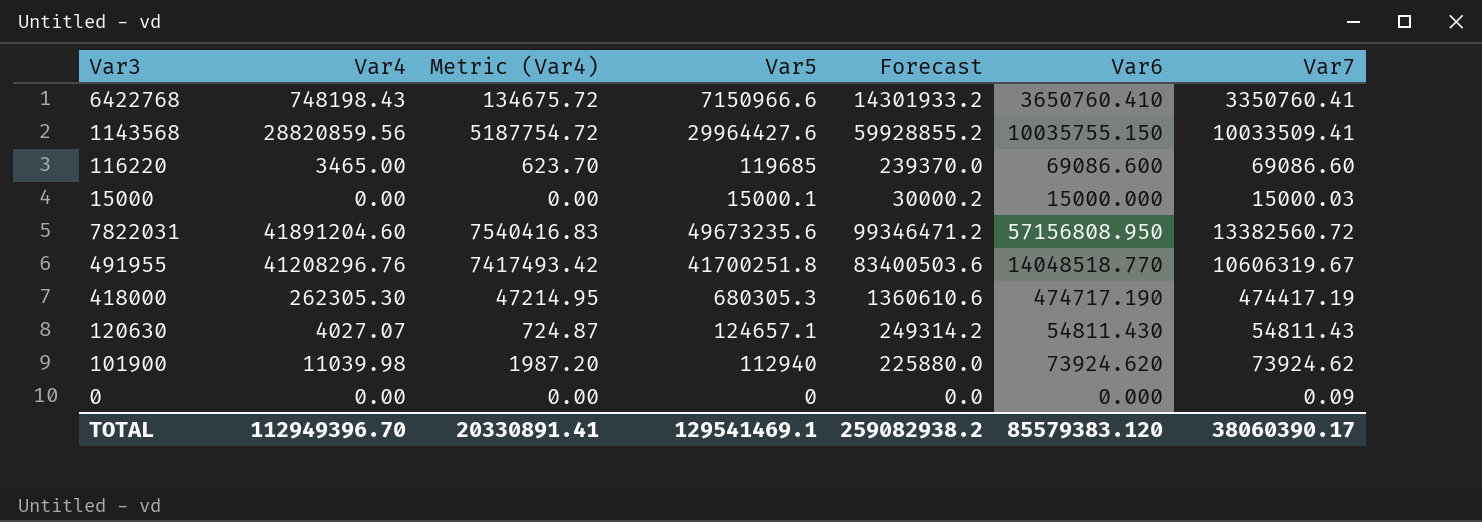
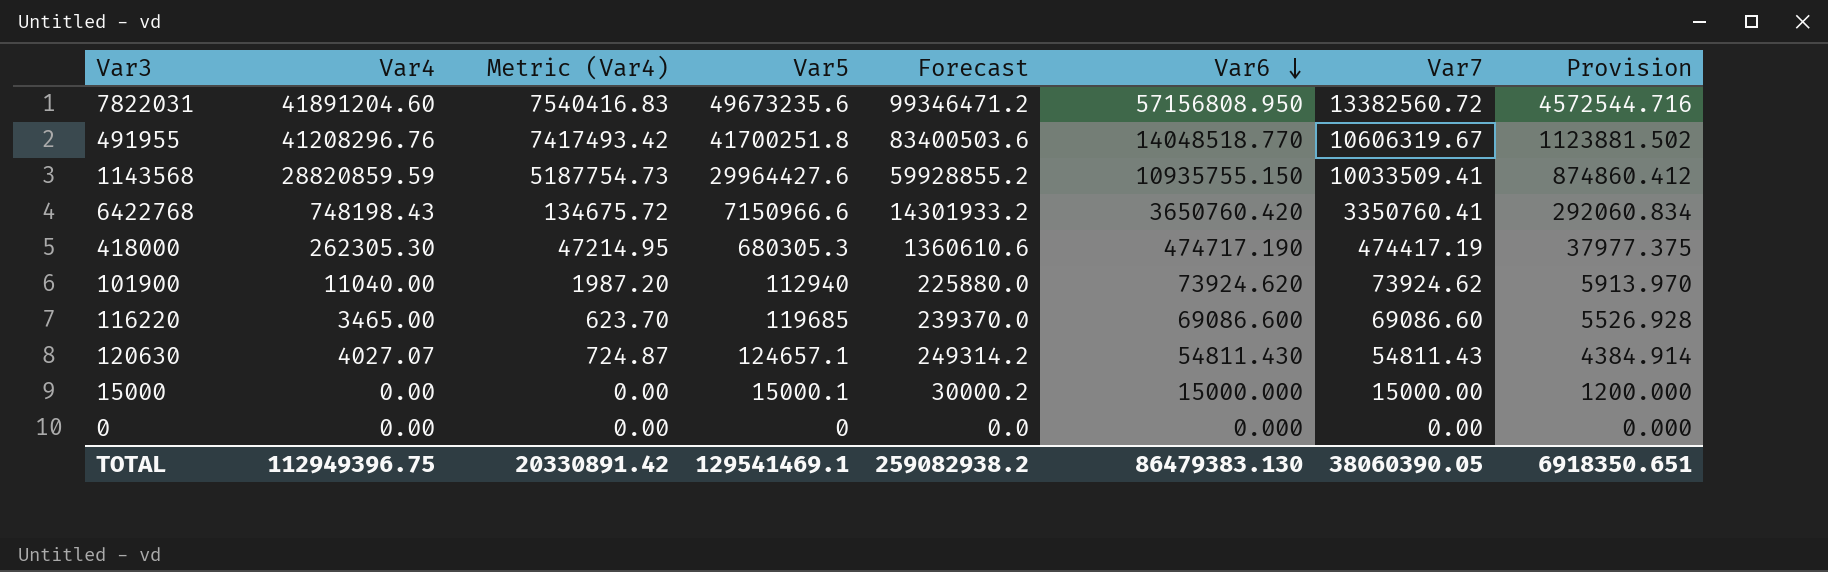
row order: none -> Var6 descending
column Provision | formula: none -> [Var6] * 0.08
1143568 | Var4: 28820859.56 -> 28820859.59
1143568 | Metric (Var4): 5187754.72 -> 5187754.73
1143568 | Var6: 10035755.150 -> 10935755.150
6422768 | Var6: 3650760.410 -> 3650760.420
101900 | Var4: 11039.98 -> 11040.00
15000 | Var7: 15000.03 -> 15000.00
0 | Var7: 0.09 -> 0.00
TOTAL | Var4: 112949396.70 -> 112949396.75
TOTAL | Metric (Var4): 20330891.41 -> 20330891.42
TOTAL | Var6: 85579383.120 -> 86479383.130
TOTAL | Var7: 38060390.17 -> 38060390.05

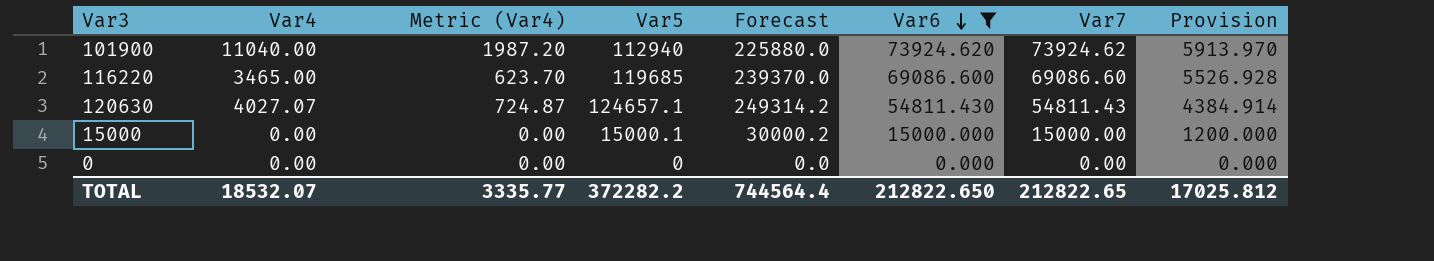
filter: none -> Var6 <= 73924.620
TOTAL | Var4: 112949396.75 -> 18532.07
TOTAL | Metric (Var4): 20330891.42 -> 3335.77
TOTAL | Var5: 129541469.1 -> 372282.2
TOTAL | Forecast: 259082938.2 -> 744564.4
TOTAL | Var6: 86479383.130 -> 212822.650
TOTAL | Var7: 38060390.05 -> 212822.65
TOTAL | Provision: 6918350.651 -> 17025.812

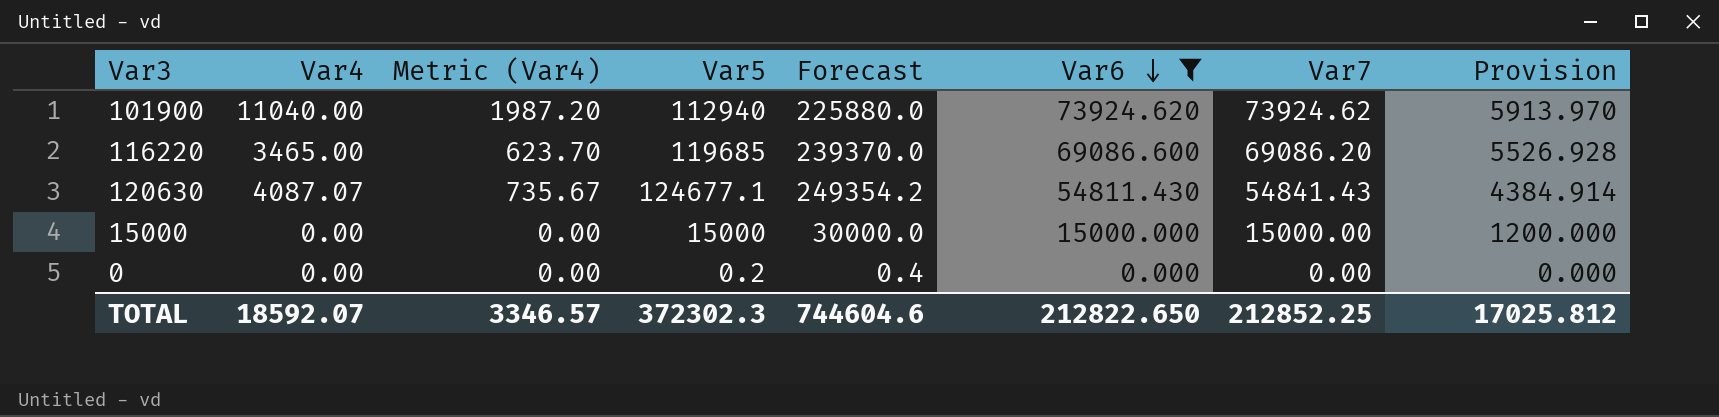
116220 | Var7: 69086.60 -> 69086.20
120630 | Var4: 4027.07 -> 4087.07
120630 | Metric (Var4): 724.87 -> 735.67
120630 | Var5: 124657.1 -> 124677.1
120630 | Forecast: 249314.2 -> 249354.2
120630 | Var7: 54811.43 -> 54841.43
15000 | Var5: 15000.1 -> 15000
15000 | Forecast: 30000.2 -> 30000.0
0 | Var5: 0 -> 0.2
0 | Forecast: 0.0 -> 0.4
TOTAL | Var4: 18532.07 -> 18592.07
TOTAL | Metric (Var4): 3335.77 -> 3346.57
TOTAL | Var5: 372282.2 -> 372302.3
TOTAL | Forecast: 744564.4 -> 744604.6
TOTAL | Var7: 212822.65 -> 212852.25

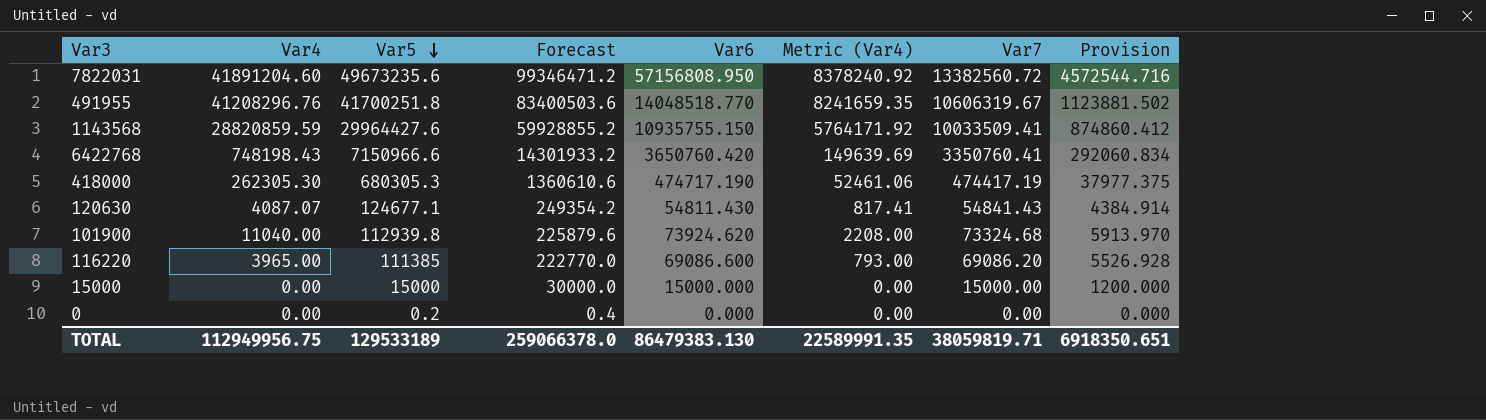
filter: Var6 <= 73924.620 -> none
row order: Var6 descending -> Var5 descending
column Metric (Var4) | formula: [Var4] * 0.18 -> [Var4] * 0.2
column Metric (Var4) | position: 3 -> 6
101900 | Var5: 112940 -> 112939.8
101900 | Forecast: 225880.0 -> 225879.6
101900 | Var7: 73924.62 -> 73324.68
116220 | Var4: 3465.00 -> 3965.00
116220 | Var5: 119685 -> 111385
116220 | Forecast: 239370.0 -> 222770.0
TOTAL | Var4: 18592.07 -> 112949956.75
TOTAL | Var5: 372302.3 -> 129533189
TOTAL | Forecast: 744604.6 -> 259066378.0
TOTAL | Var6: 212822.650 -> 86479383.130
TOTAL | Metric (Var4): 3346.57 -> 22589991.35
TOTAL | Var7: 212852.25 -> 38059819.71
TOTAL | Provision: 17025.812 -> 6918350.651

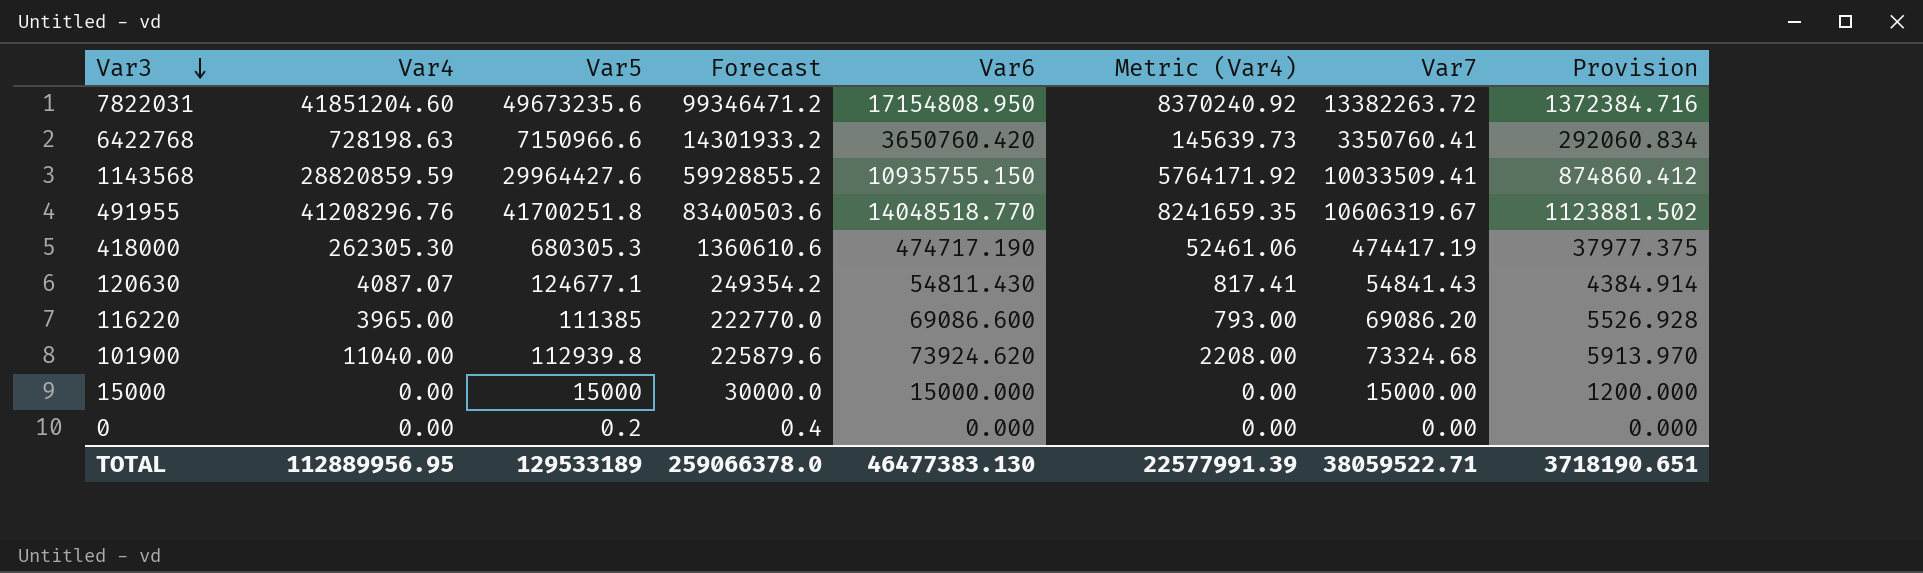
row order: Var5 descending -> Var3 descending
7822031 | Var4: 41891204.60 -> 41851204.60
7822031 | Var6: 57156808.950 -> 17154808.950
7822031 | Metric (Var4): 8378240.92 -> 8370240.92
7822031 | Var7: 13382560.72 -> 13382263.72
7822031 | Provision: 4572544.716 -> 1372384.716
6422768 | Var4: 748198.43 -> 728198.63
6422768 | Metric (Var4): 149639.69 -> 145639.73
TOTAL | Var4: 112949956.75 -> 112889956.95
TOTAL | Var6: 86479383.130 -> 46477383.130
TOTAL | Metric (Var4): 22589991.35 -> 22577991.39
TOTAL | Var7: 38059819.71 -> 38059522.71
TOTAL | Provision: 6918350.651 -> 3718190.651

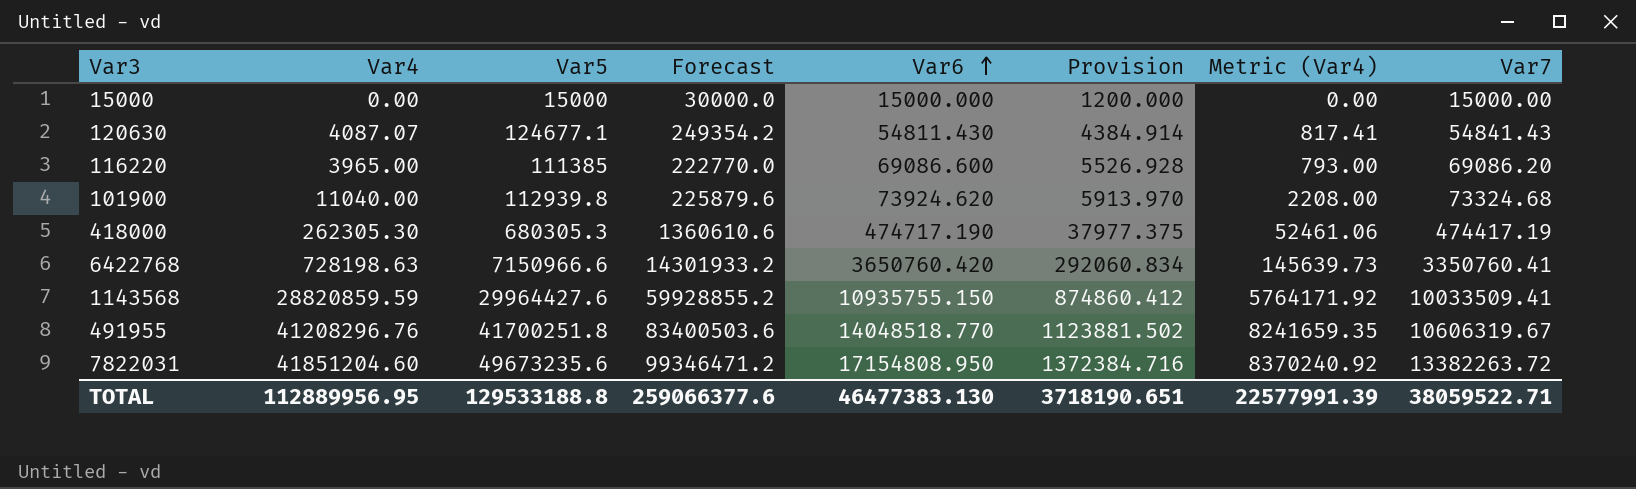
row order: Var3 descending -> Var6 ascending
column Provision | position: 8 -> 6
row 0: 0.00 | 0.2 | 0.4 | 0.000 | 0.00 | 0.00 | 0.000 -> none
TOTAL | Var5: 129533189 -> 129533188.8
TOTAL | Forecast: 259066378.0 -> 259066377.6

